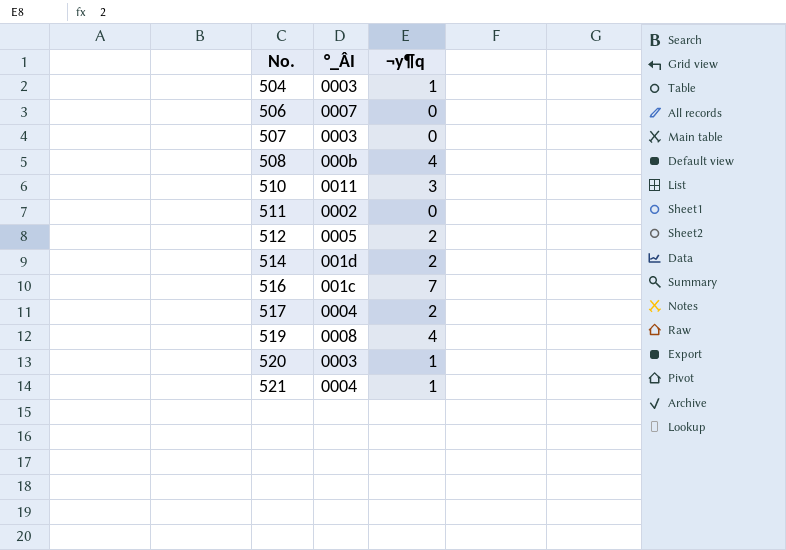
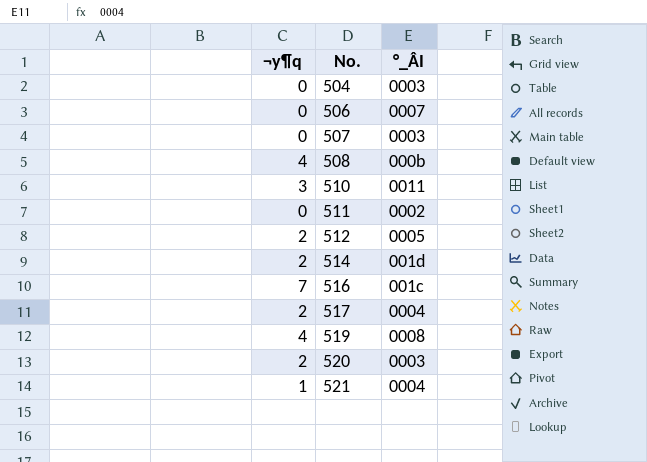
column ¬y¶q | position: 3 -> 1
504 | ¬y¶q: 1 -> 0
520 | ¬y¶q: 1 -> 2

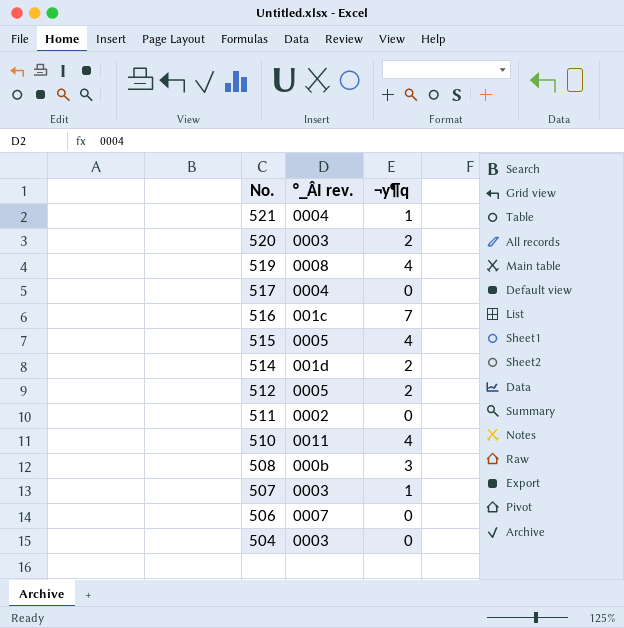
row order: No. ascending -> No. descending
column name: °_ÂI -> °_ÂI rev.
column ¬y¶q | position: 1 -> 3
517 | ¬y¶q: 2 -> 0
row 515: none -> 0005 | 4
510 | ¬y¶q: 3 -> 4
508 | ¬y¶q: 4 -> 3
507 | ¬y¶q: 0 -> 1

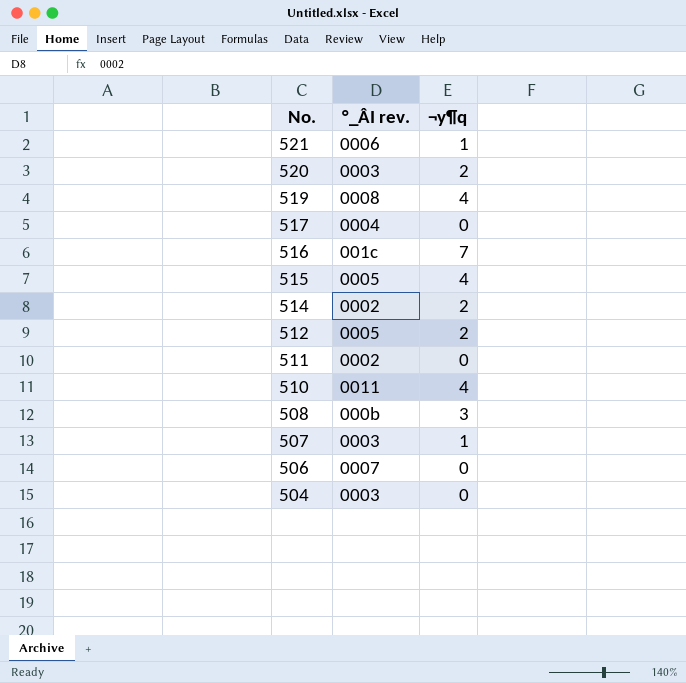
521 | °_ÂI rev.: 0004 -> 0006
514 | °_ÂI rev.: 001d -> 0002

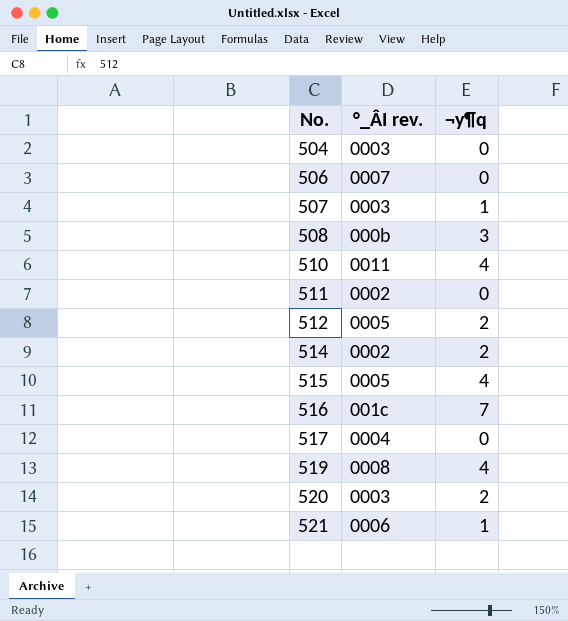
row order: No. descending -> No. ascending

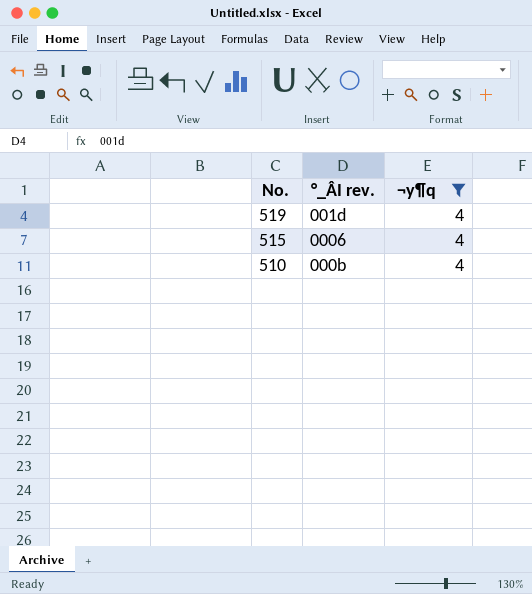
filter: none -> ¬y¶q = 4
row order: No. ascending -> No. descending
519 | °_ÂI rev.: 0008 -> 001d
515 | °_ÂI rev.: 0005 -> 0006
510 | °_ÂI rev.: 0011 -> 000b

